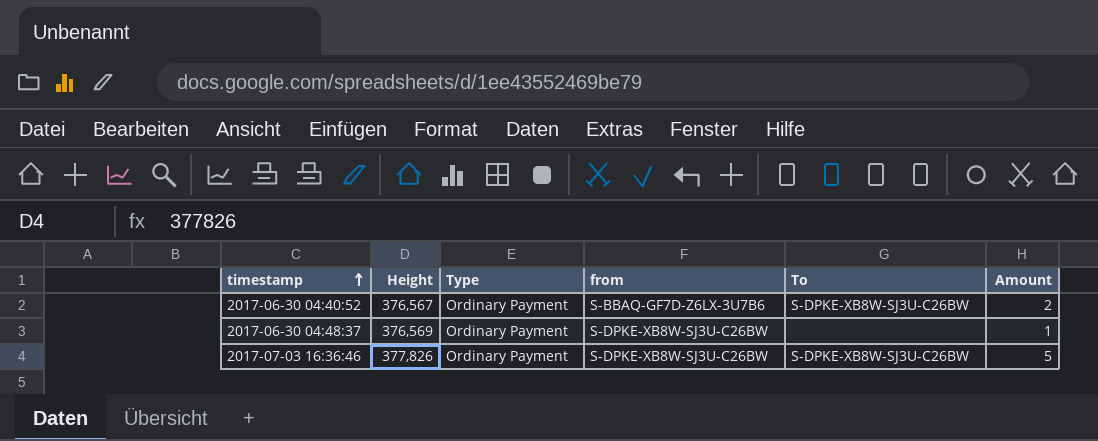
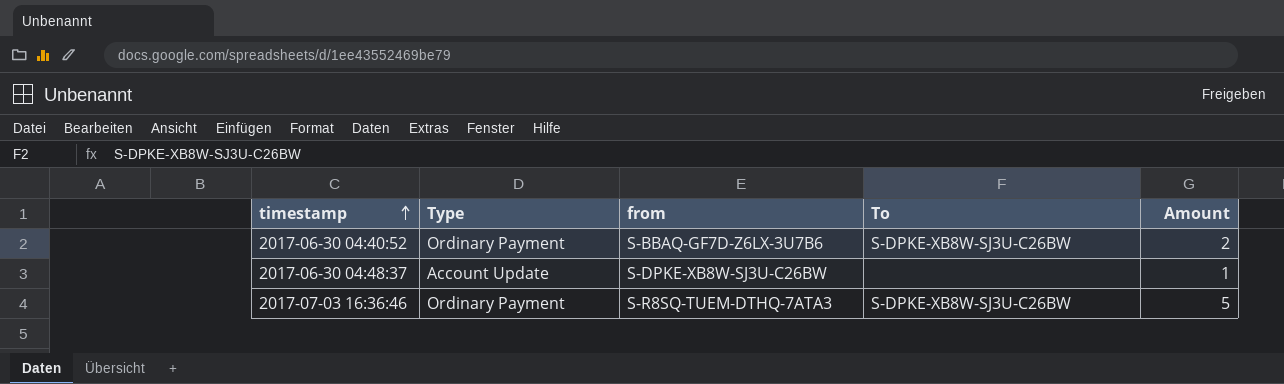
column Height | position: 2 -> none
2017-06-30 04:48:37 | Type: Ordinary Payment -> Account Update
2017-07-03 16:36:46 | from: S-DPKE-XB8W-SJ3U-C26BW -> S-R8SQ-TUEM-DTHQ-7ATA3

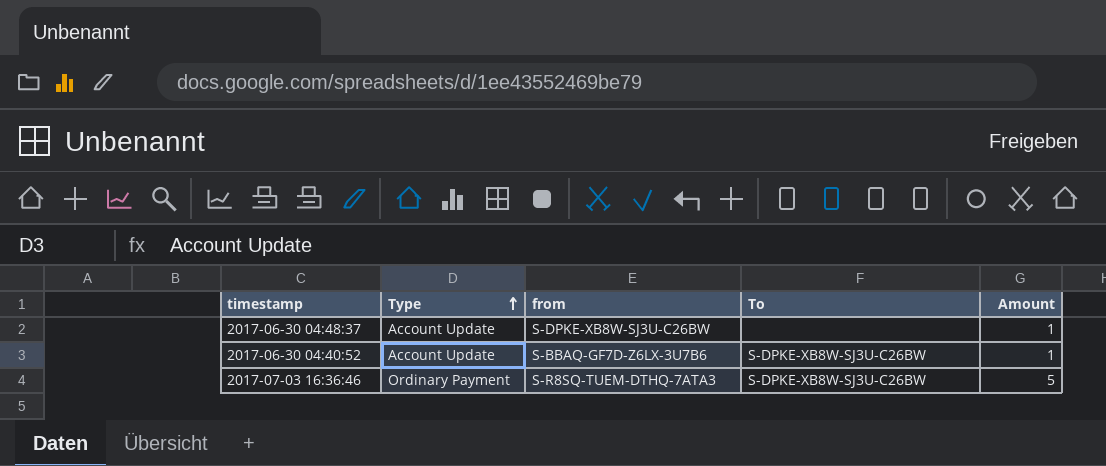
row order: timestamp ascending -> Type ascending
2017-06-30 04:40:52 | Type: Ordinary Payment -> Account Update
2017-06-30 04:40:52 | Amount: 2 -> 1

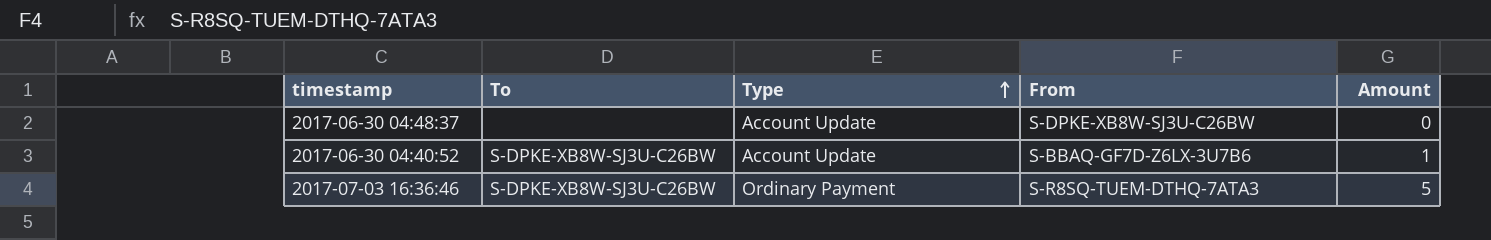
column To | position: 4 -> 2
column name: from -> From
2017-06-30 04:48:37 | Amount: 1 -> 0

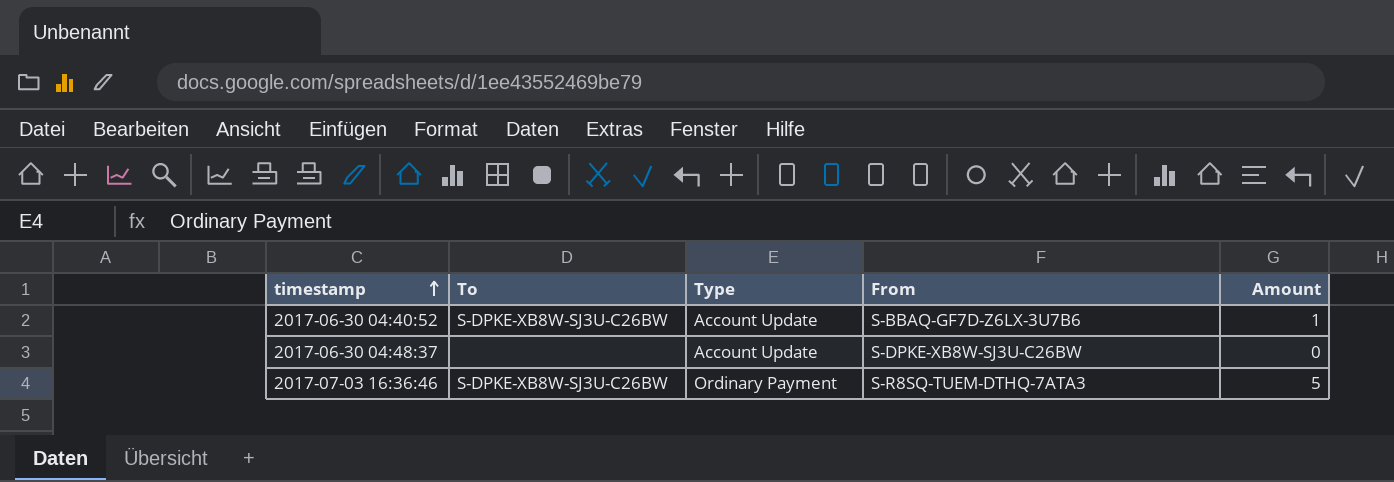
row order: Type ascending -> timestamp ascending

